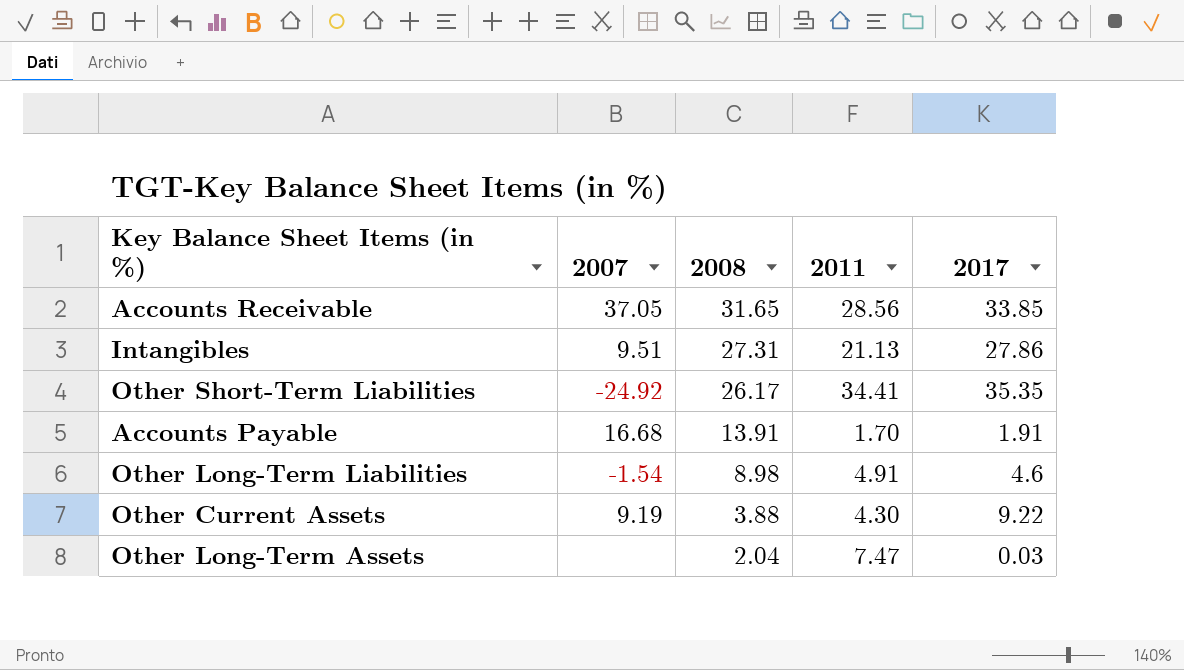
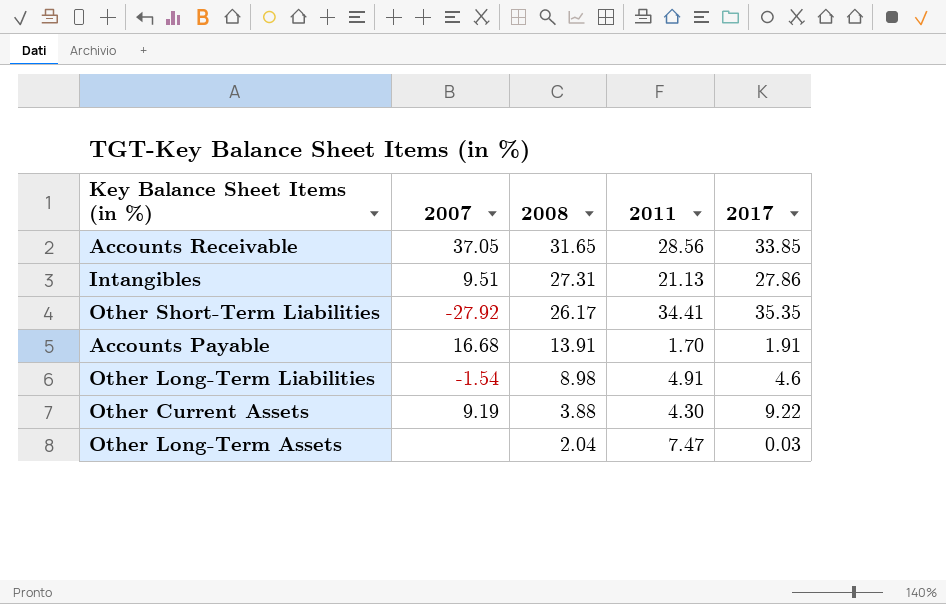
Other Short-Term Liabilities | 2007: -24.92 -> -27.92

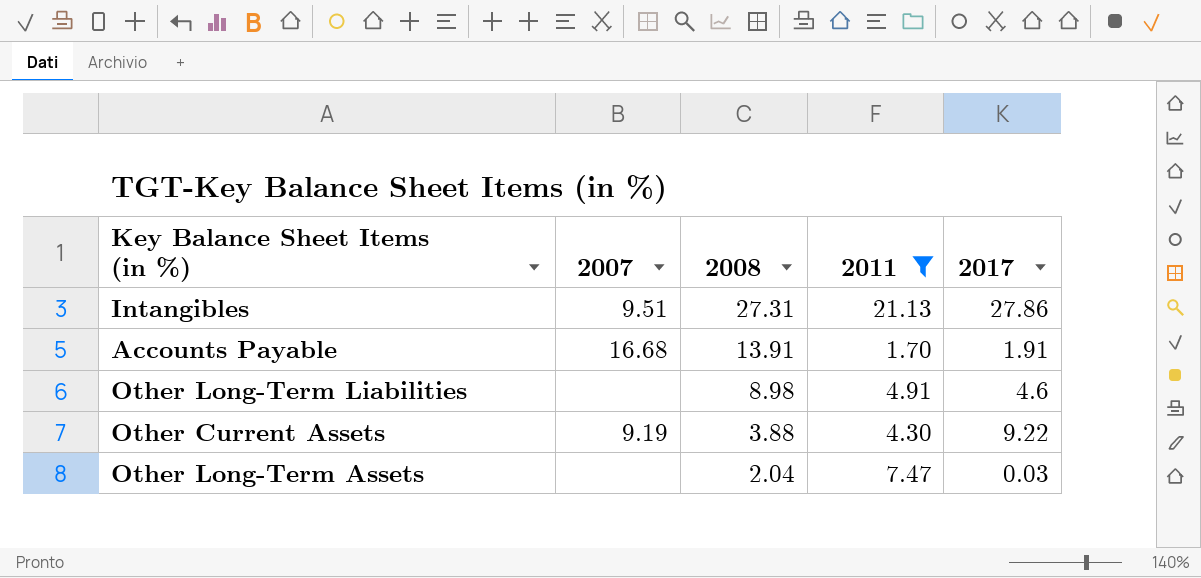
filter: none -> 2011 <= 21.13
Other Long-Term Liabilities | 2007: -1.54 -> none

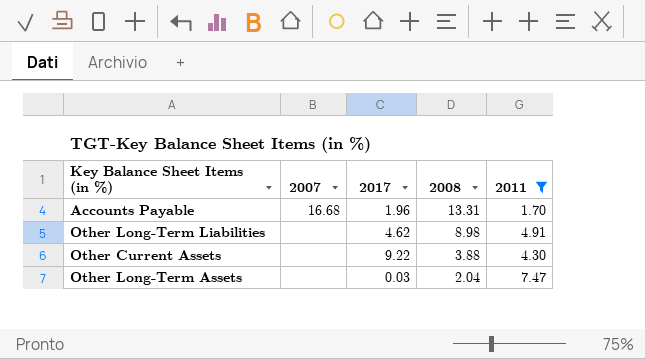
column 2017 | position: 5 -> 3
row Intangibles: 9.51 | 27.31 | 21.13 | 27.86 -> none
Accounts Payable | 2017: 1.91 -> 1.96
Accounts Payable | 2008: 13.91 -> 13.31
Other Long-Term Liabilities | 2017: 4.6 -> 4.62
Other Current Assets | 2007: 9.19 -> none

